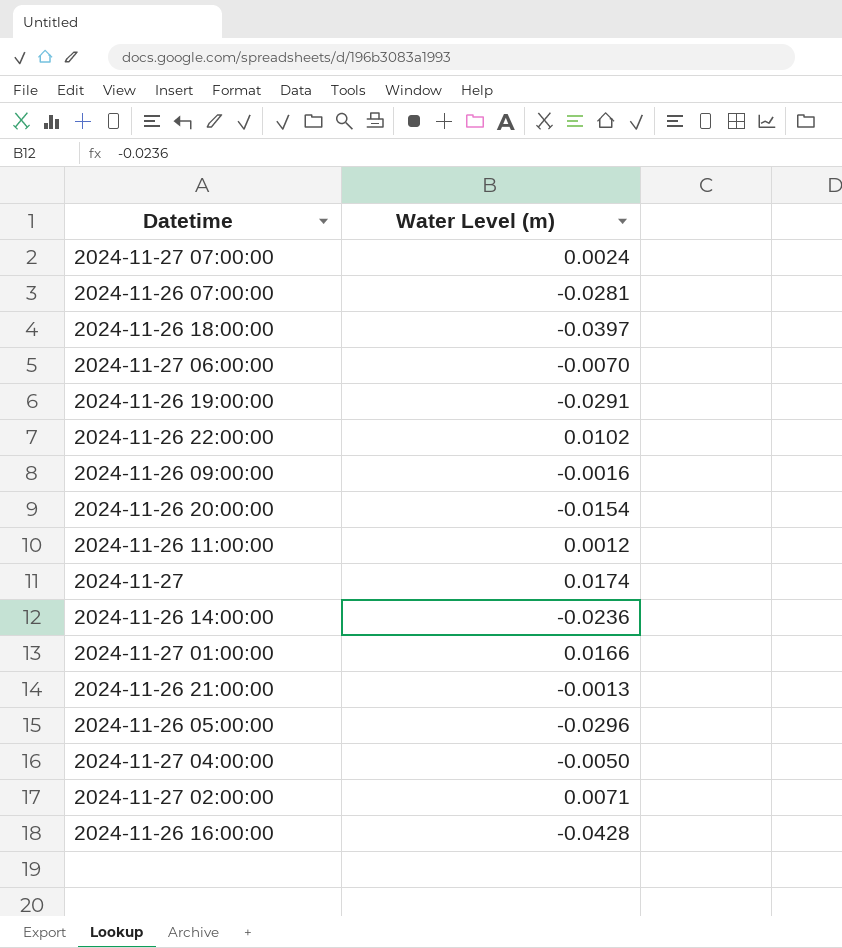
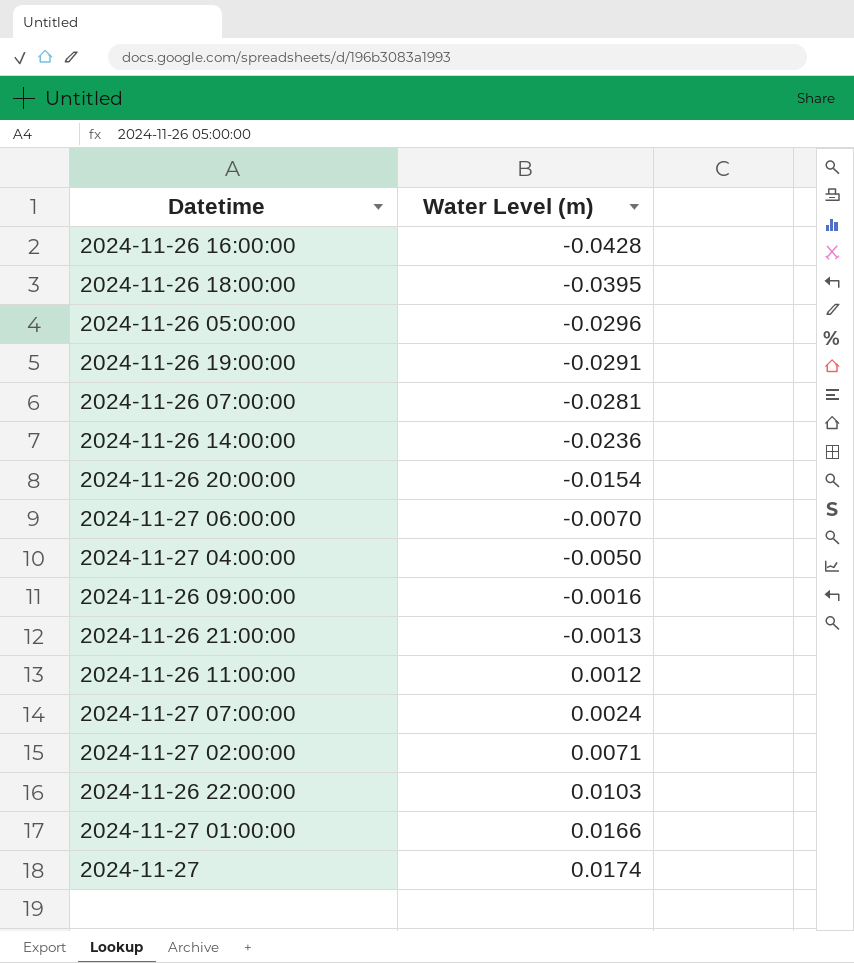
row order: none -> Water Level (m) ascending
2024-11-26 18:00:00 | Water Level (m): -0.0397 -> -0.0395
2024-11-26 22:00:00 | Water Level (m): 0.0102 -> 0.0103

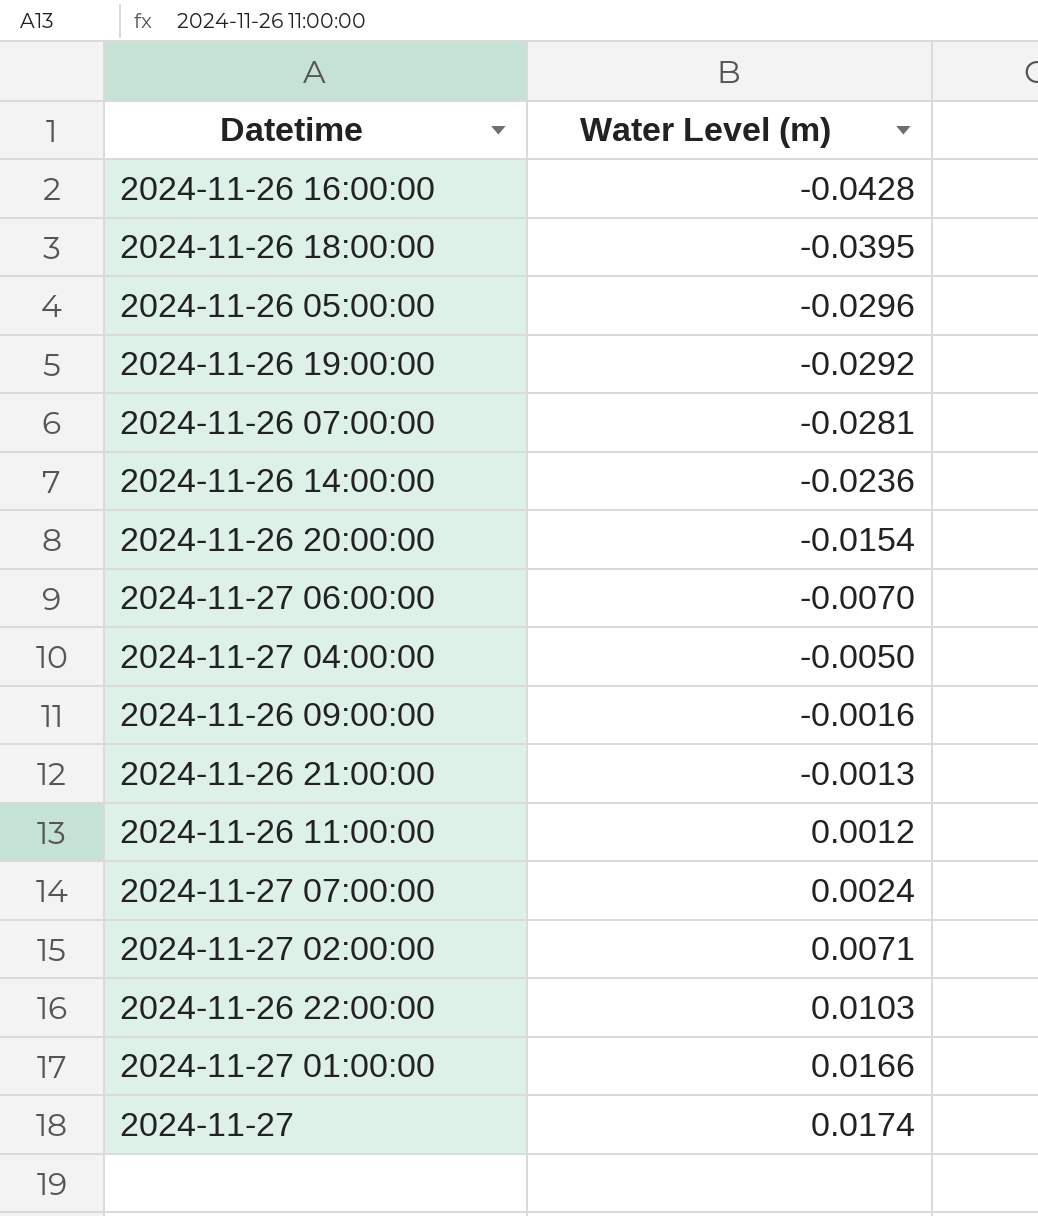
2024-11-26 19:00:00 | Water Level (m): -0.0291 -> -0.0292

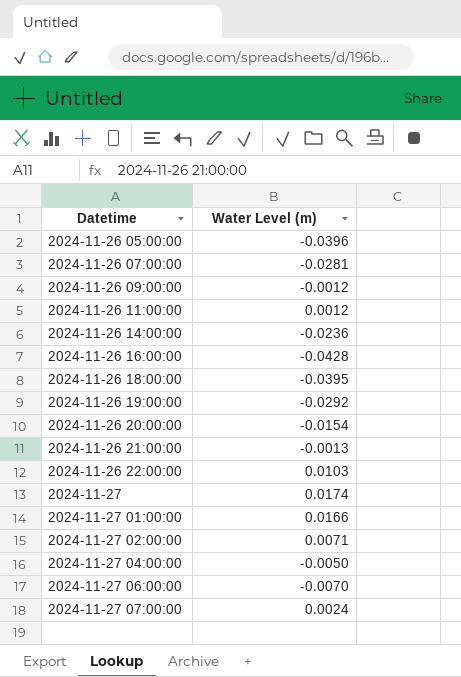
row order: Water Level (m) ascending -> Datetime ascending
2024-11-26 05:00:00 | Water Level (m): -0.0296 -> -0.0396
2024-11-26 09:00:00 | Water Level (m): -0.0016 -> -0.0012

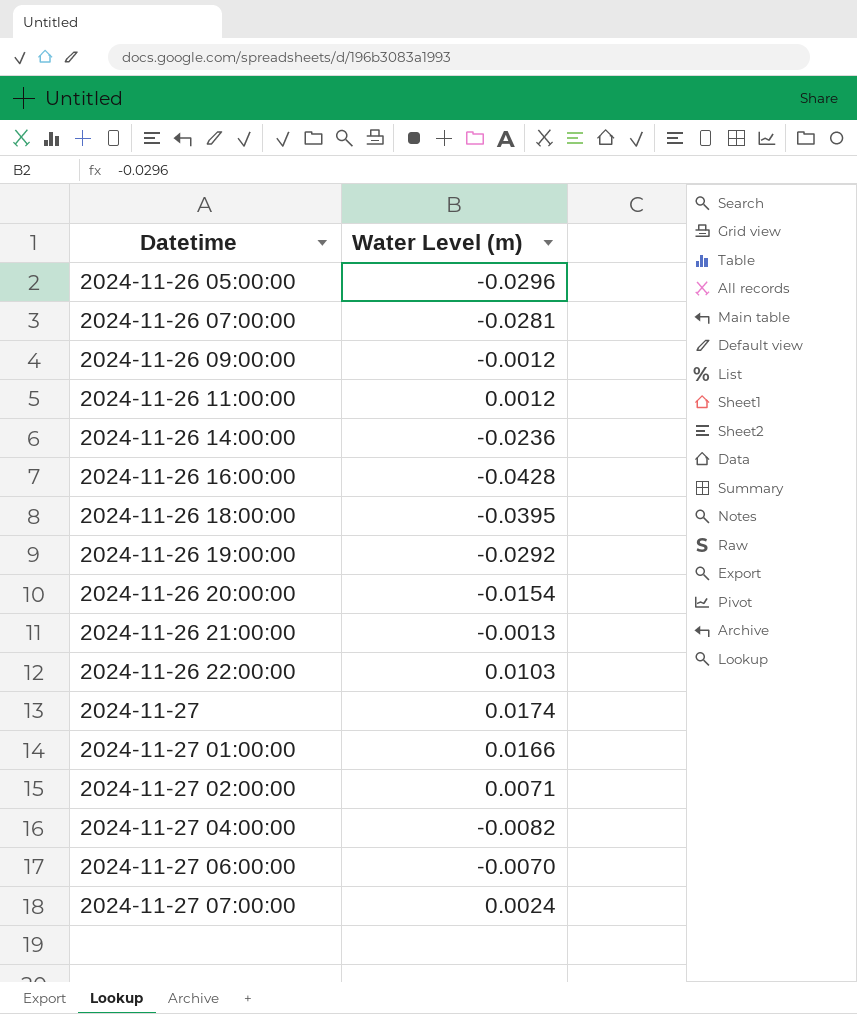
2024-11-26 05:00:00 | Water Level (m): -0.0396 -> -0.0296
2024-11-27 04:00:00 | Water Level (m): -0.0050 -> -0.0082

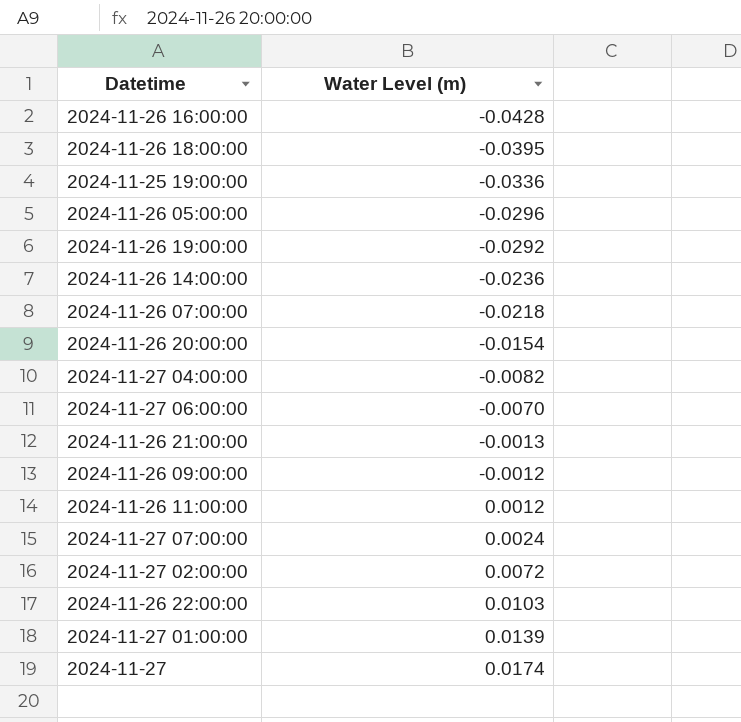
row order: Datetime ascending -> Water Level (m) ascending
row 2024-11-25 19:00:00: none -> -0.0336
2024-11-26 07:00:00 | Water Level (m): -0.0281 -> -0.0218
2024-11-27 02:00:00 | Water Level (m): 0.0071 -> 0.0072
2024-11-27 01:00:00 | Water Level (m): 0.0166 -> 0.0139

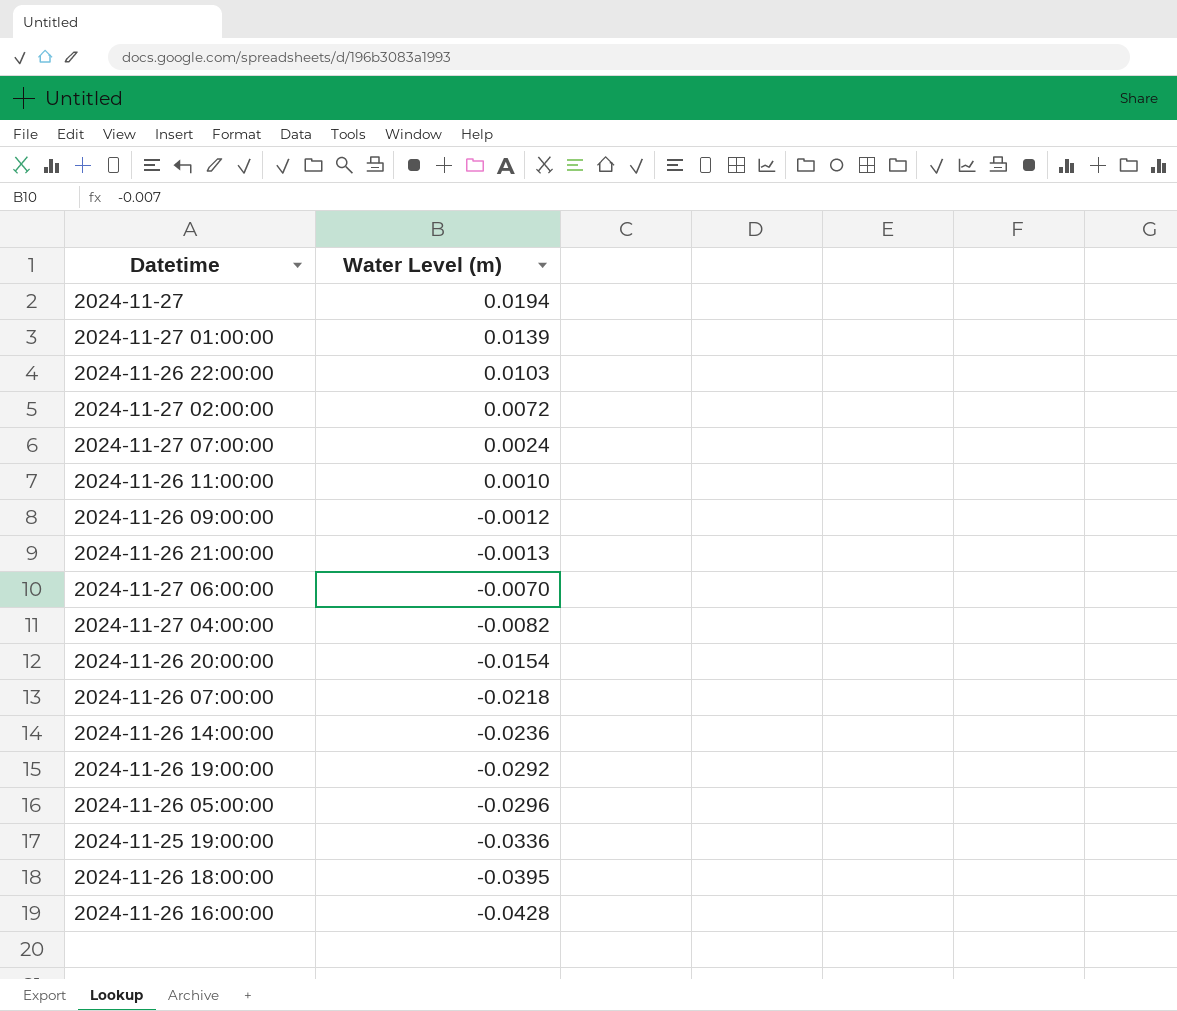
row order: Water Level (m) ascending -> Water Level (m) descending
2024-11-27 | Water Level (m): 0.0174 -> 0.0194
2024-11-26 11:00:00 | Water Level (m): 0.0012 -> 0.0010

